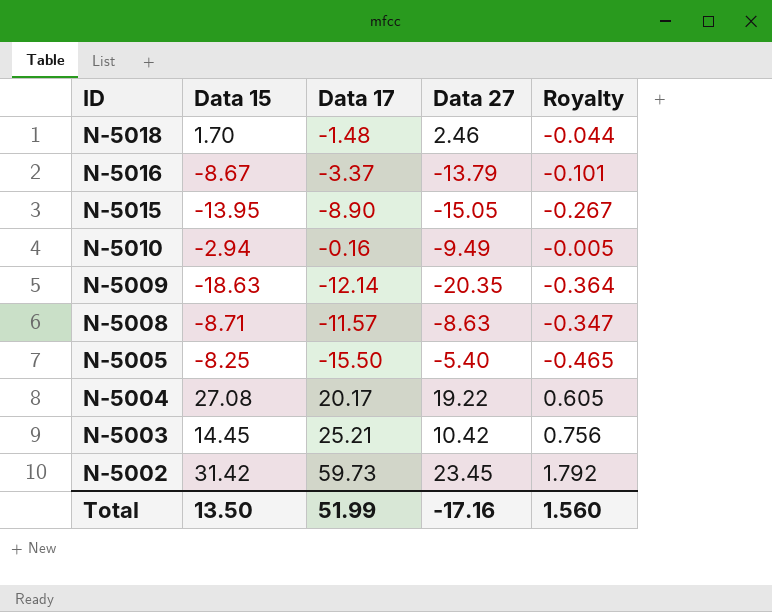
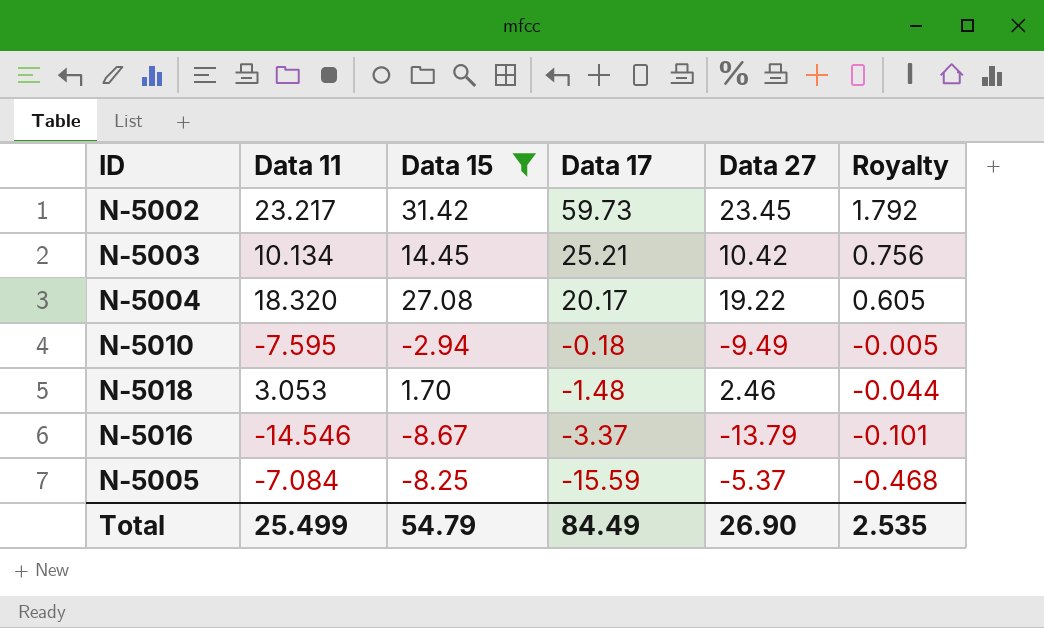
filter: none -> Data 15 >= -8.67
row order: ID descending -> Data 17 descending
column Data 11 | position: none -> 2
N-5010 | Data 17: -0.16 -> -0.18
N-5005 | Data 17: -15.50 -> -15.59
N-5005 | Data 27: -5.40 -> -5.37
N-5005 | Royalty: -0.465 -> -0.468
Total | Data 15: 13.50 -> 54.79
Total | Data 17: 51.99 -> 84.49
Total | Data 27: -17.16 -> 26.90
Total | Royalty: 1.560 -> 2.535

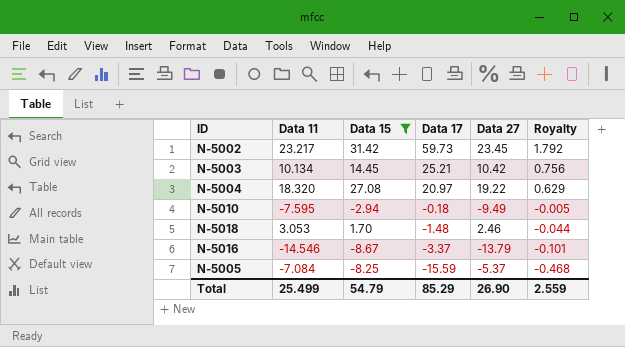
N-5004 | Data 17: 20.17 -> 20.97
N-5004 | Royalty: 0.605 -> 0.629
Total | Data 17: 84.49 -> 85.29
Total | Royalty: 2.535 -> 2.559

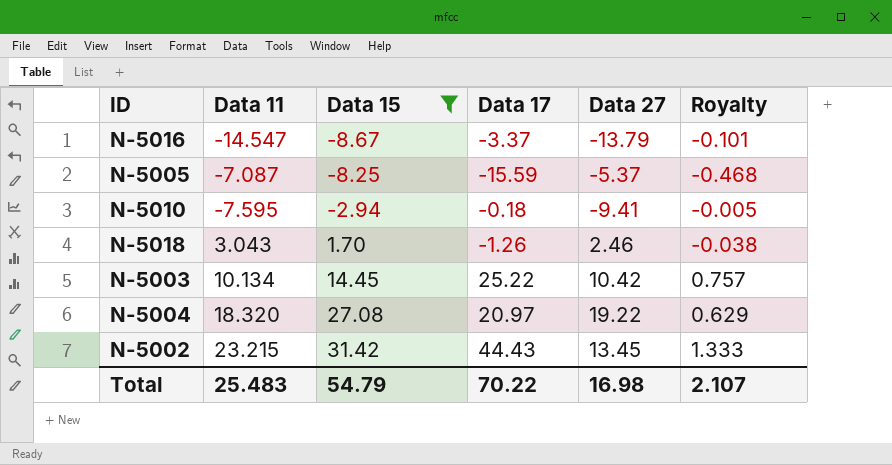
row order: Data 17 descending -> Data 15 ascending
N-5016 | Data 11: -14.546 -> -14.547
N-5005 | Data 11: -7.084 -> -7.087
N-5010 | Data 27: -9.49 -> -9.41
N-5018 | Data 11: 3.053 -> 3.043
N-5018 | Data 17: -1.48 -> -1.26
N-5018 | Royalty: -0.044 -> -0.038
N-5003 | Data 17: 25.21 -> 25.22
N-5003 | Royalty: 0.756 -> 0.757
N-5002 | Data 11: 23.217 -> 23.215
N-5002 | Data 17: 59.73 -> 44.43
N-5002 | Data 27: 23.45 -> 13.45
N-5002 | Royalty: 1.792 -> 1.333
Total | Data 11: 25.499 -> 25.483
Total | Data 17: 85.29 -> 70.22
Total | Data 27: 26.90 -> 16.98
Total | Royalty: 2.559 -> 2.107

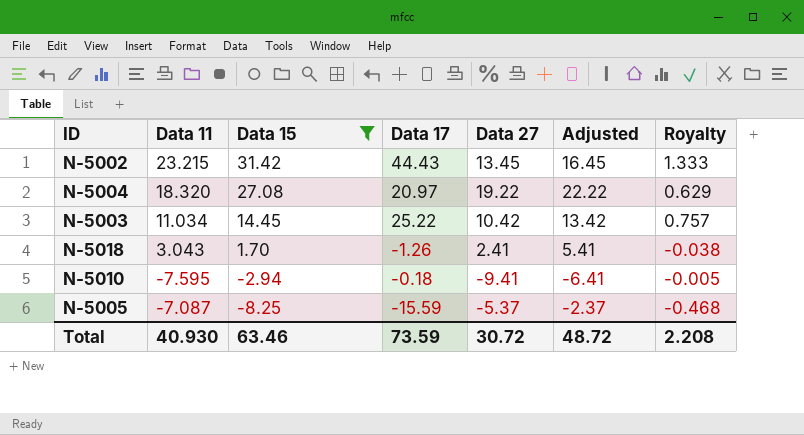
row order: Data 15 ascending -> Data 15 descending
column Adjusted | formula: none -> [Data 27] + 3
row N-5016: -14.547 | -8.67 | -3.37 | -13.79 | -0.101 -> none
N-5003 | Data 11: 10.134 -> 11.034
N-5018 | Data 27: 2.46 -> 2.41
Total | Data 11: 25.483 -> 40.930
Total | Data 15: 54.79 -> 63.46
Total | Data 17: 70.22 -> 73.59
Total | Data 27: 16.98 -> 30.72
Total | Royalty: 2.107 -> 2.208

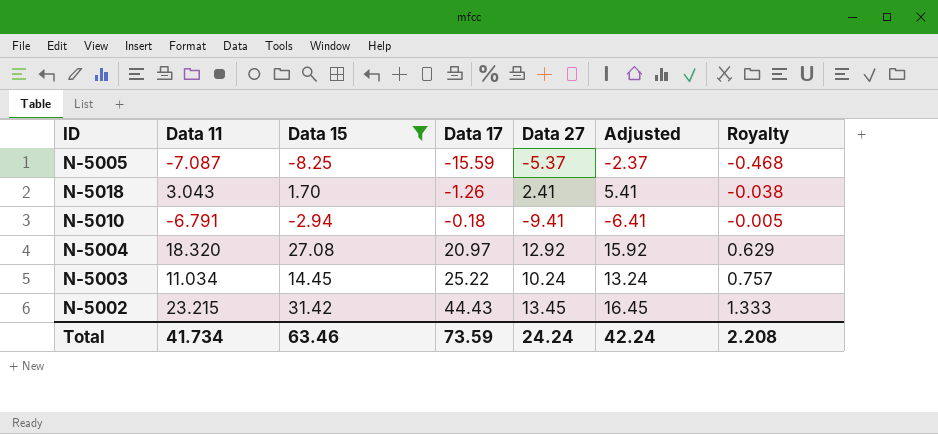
row order: Data 15 descending -> Data 17 ascending
N-5010 | Data 11: -7.595 -> -6.791
N-5004 | Data 27: 19.22 -> 12.92
N-5004 | Adjusted: 22.22 -> 15.92
N-5003 | Data 27: 10.42 -> 10.24
N-5003 | Adjusted: 13.42 -> 13.24
Total | Data 11: 40.930 -> 41.734
Total | Data 27: 30.72 -> 24.24
Total | Adjusted: 48.72 -> 42.24

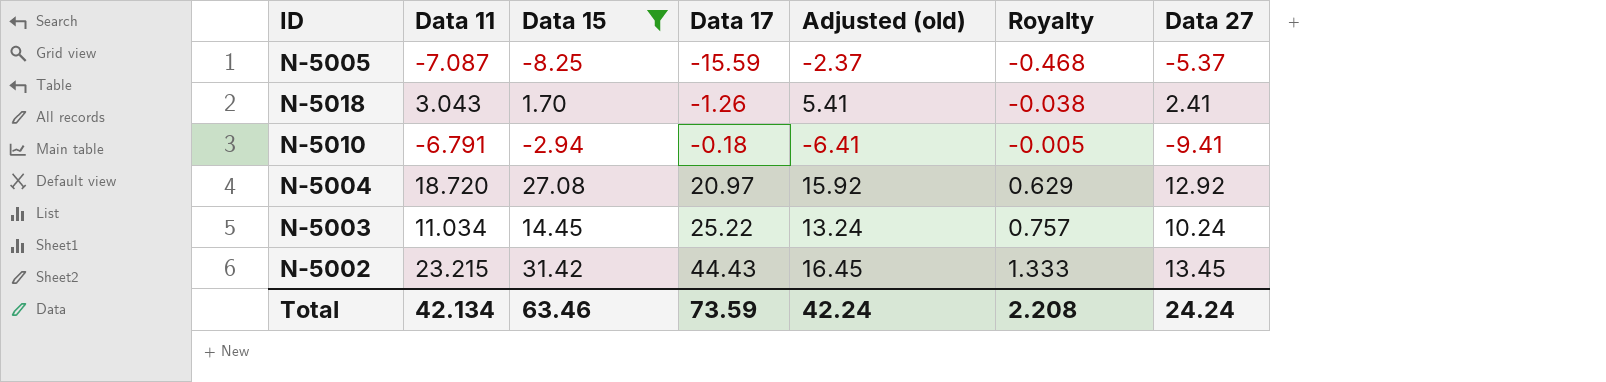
column name: Adjusted -> Adjusted (old)
column Data 27 | position: 5 -> 7
N-5004 | Data 11: 18.320 -> 18.720
Total | Data 11: 41.734 -> 42.134

